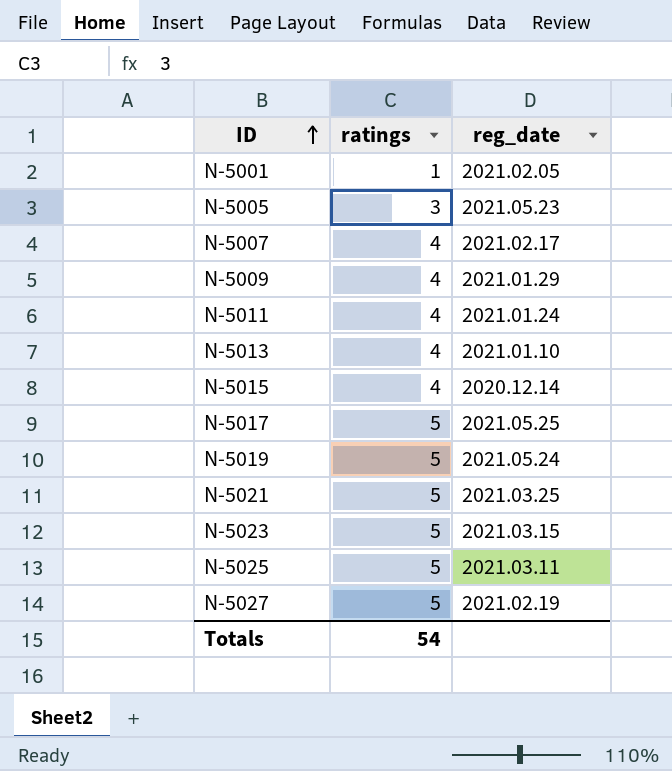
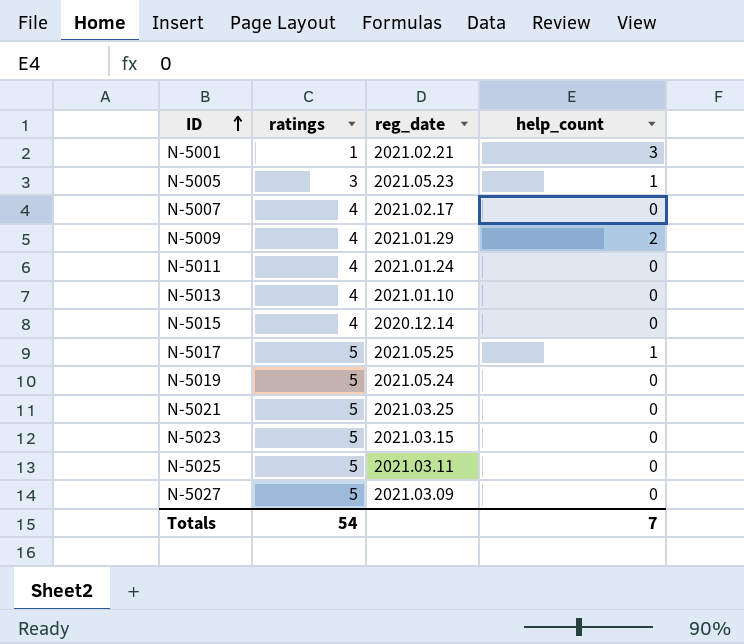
column help_count | position: none -> 4
N-5001 | reg_date: 2021.02.05 -> 2021.02.21
N-5027 | reg_date: 2021.02.19 -> 2021.03.09

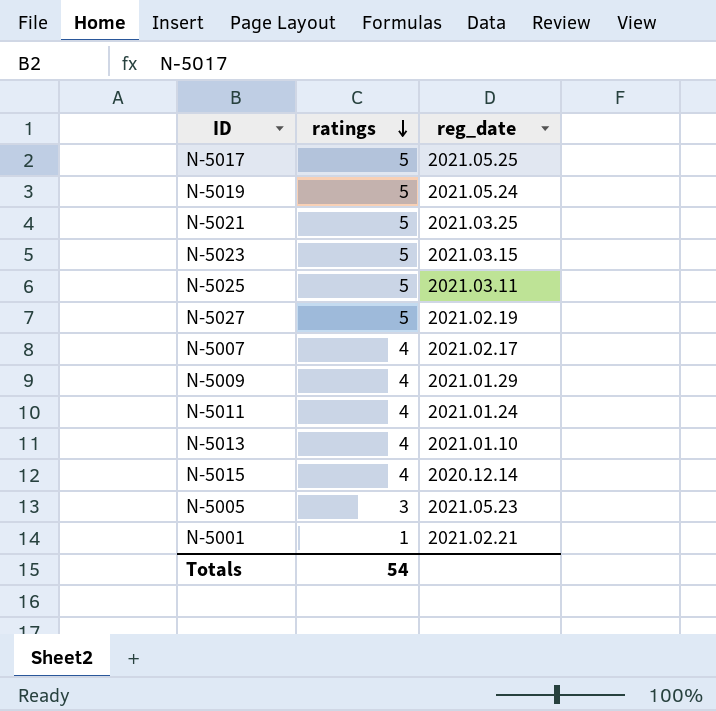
row order: ID ascending -> ratings descending
column help_count | position: 4 -> none
N-5027 | reg_date: 2021.03.09 -> 2021.02.19

